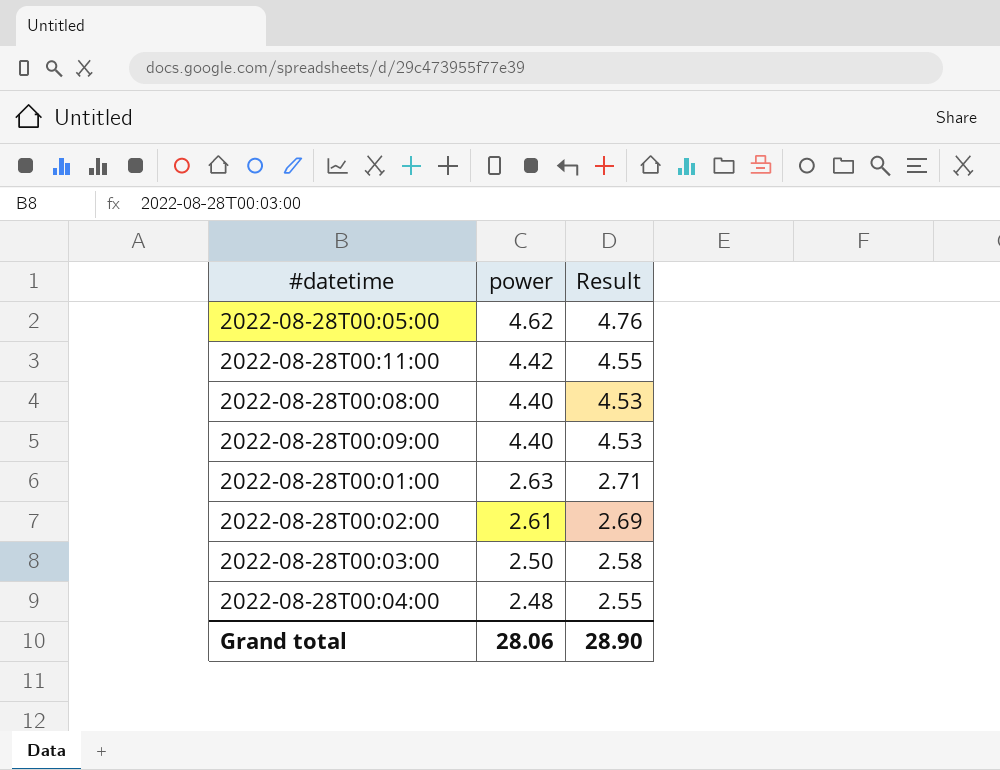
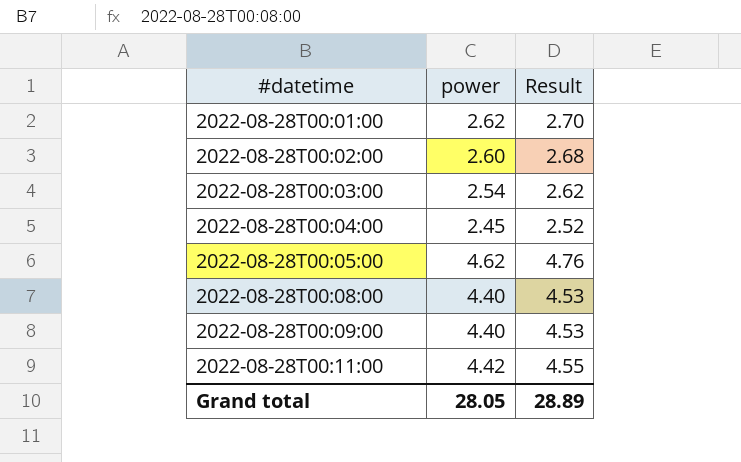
row order: power descending -> #datetime ascending
2022-08-28T00:01:00 | power: 2.63 -> 2.62
2022-08-28T00:01:00 | Result: 2.71 -> 2.70
2022-08-28T00:02:00 | power: 2.61 -> 2.60
2022-08-28T00:02:00 | Result: 2.69 -> 2.68
2022-08-28T00:03:00 | power: 2.50 -> 2.54
2022-08-28T00:03:00 | Result: 2.58 -> 2.62
2022-08-28T00:04:00 | power: 2.48 -> 2.45
2022-08-28T00:04:00 | Result: 2.55 -> 2.52
Grand total | power: 28.06 -> 28.05
Grand total | Result: 28.90 -> 28.89

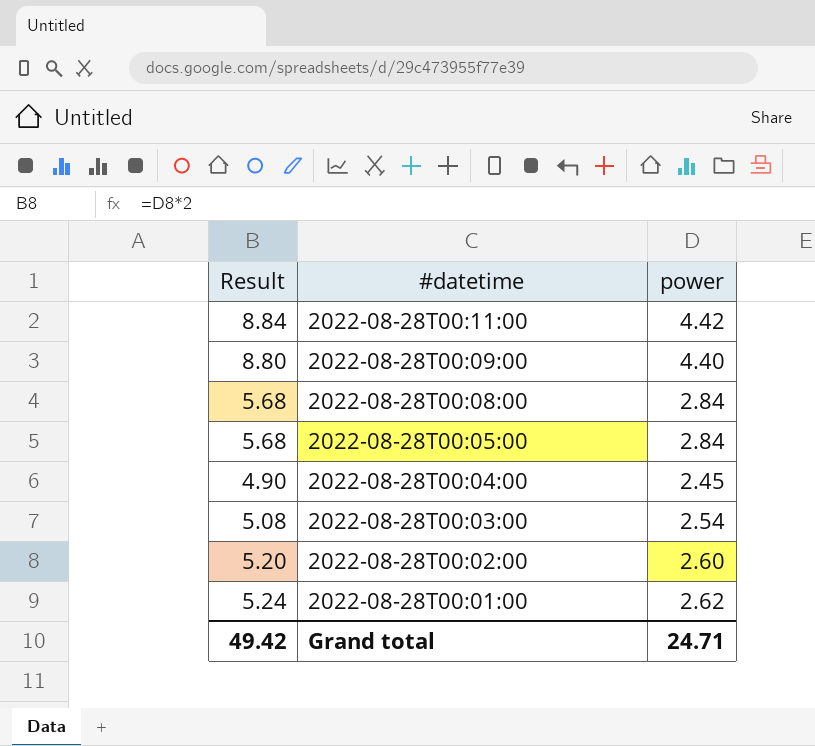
row order: #datetime ascending -> #datetime descending
column Result | formula: [power] * 1.03 -> [power] * 2
column Result | position: 3 -> 1
2022-08-28T00:08:00 | power: 4.40 -> 2.84
2022-08-28T00:05:00 | power: 4.62 -> 2.84
Grand total | Result: 28.89 -> 49.42
Grand total | power: 28.05 -> 24.71

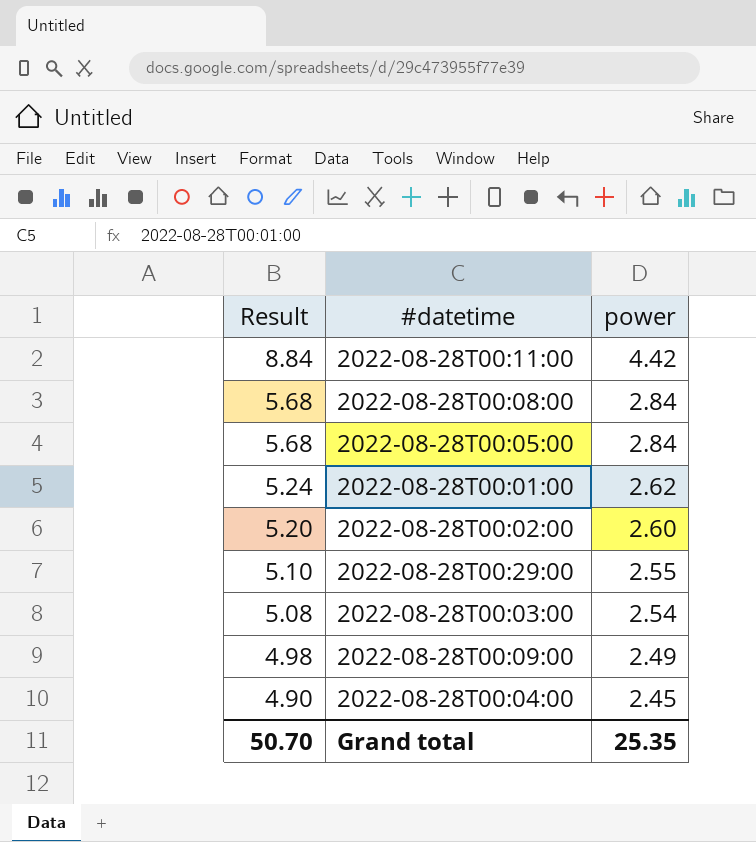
row order: #datetime descending -> Result descending
row 2022-08-28T00:29:00: none -> 5.10 | 2.55
2022-08-28T00:09:00 | Result: 8.80 -> 4.98
2022-08-28T00:09:00 | power: 4.40 -> 2.49
Grand total | Result: 49.42 -> 50.70
Grand total | power: 24.71 -> 25.35

